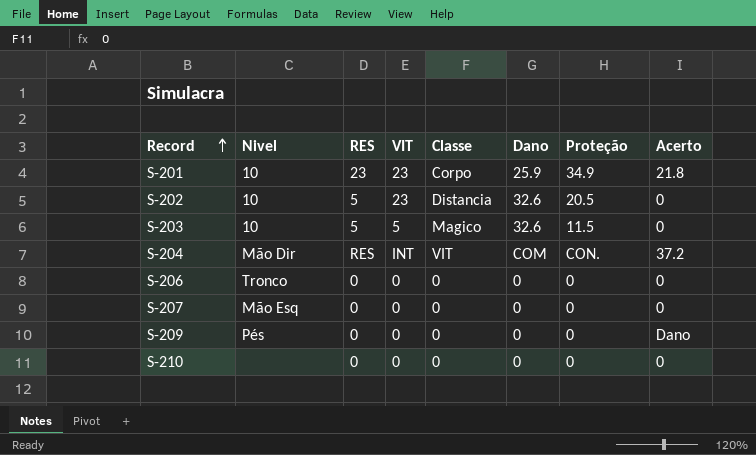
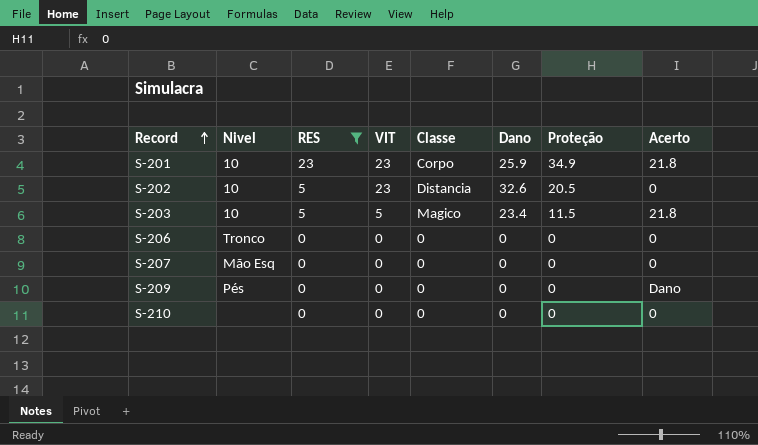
filter: none -> RES != RES
S-203 | Dano: 32.6 -> 23.4
S-203 | Acerto: 0 -> 21.8

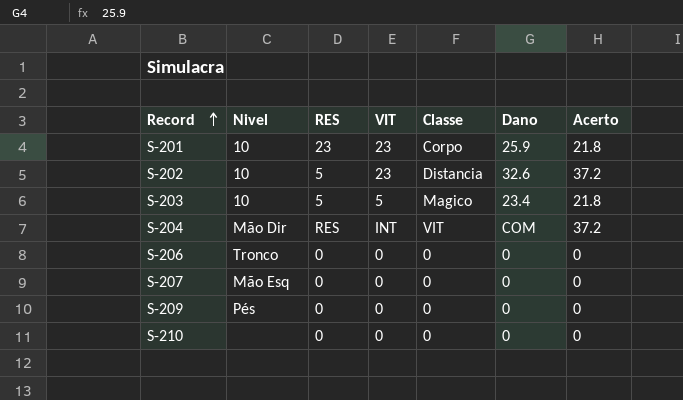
filter: RES != RES -> none
column Proteção | position: 7 -> none
S-202 | Acerto: 0 -> 37.2
S-209 | Acerto: Dano -> 0

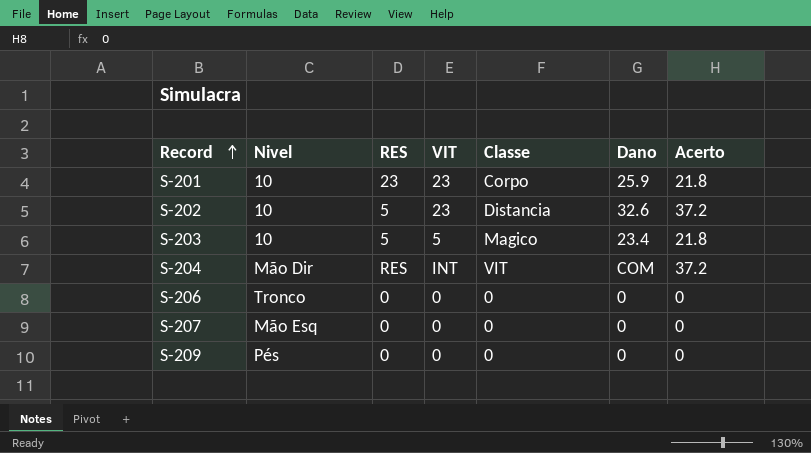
row S-210: none | 0 | 0 | 0 | 0 | 0 -> none

